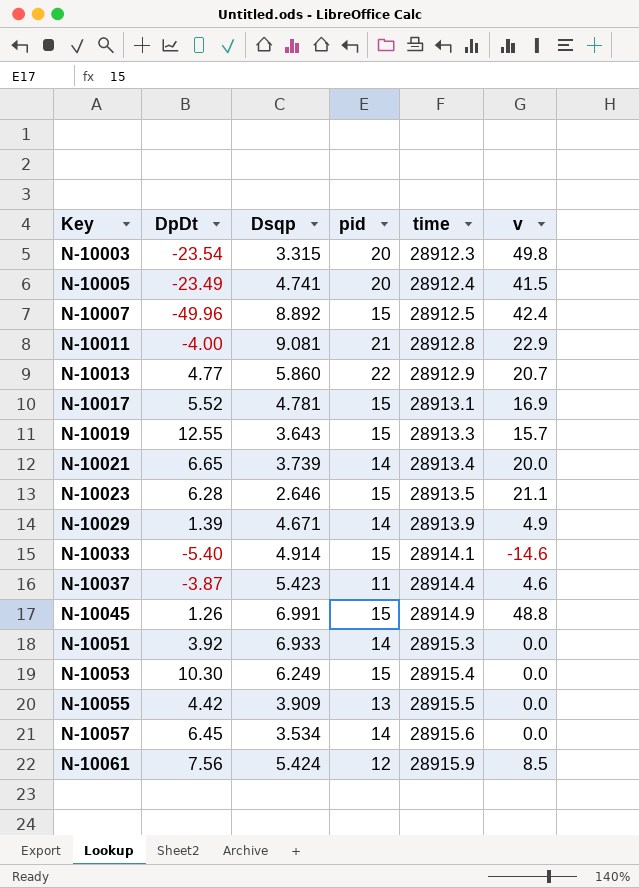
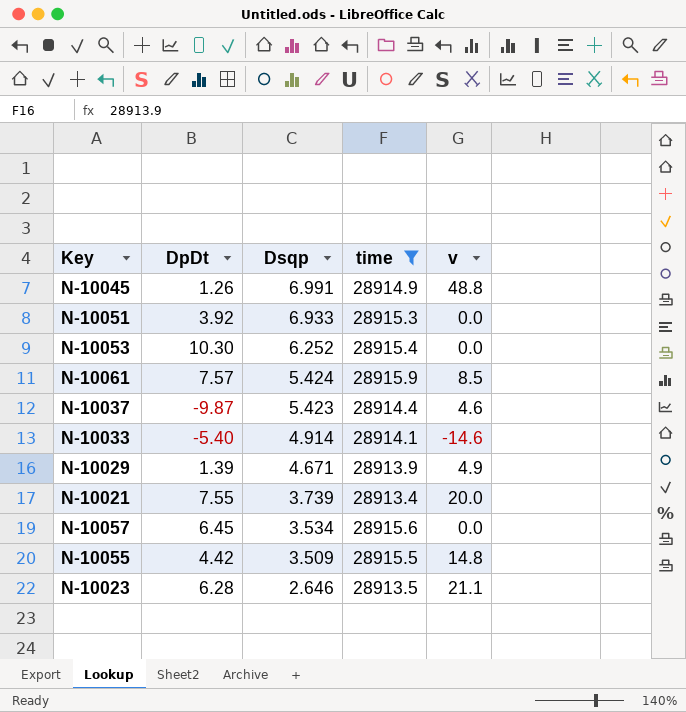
filter: none -> time >= 28913.4
row order: Key ascending -> Dsqp descending
column pid | position: 4 -> none
N-10053 | Dsqp: 6.249 -> 6.252
N-10061 | DpDt: 7.56 -> 7.57
N-10037 | DpDt: -3.87 -> -9.87
N-10021 | DpDt: 6.65 -> 7.55
N-10055 | Dsqp: 3.909 -> 3.509
N-10055 | v: 0.0 -> 14.8

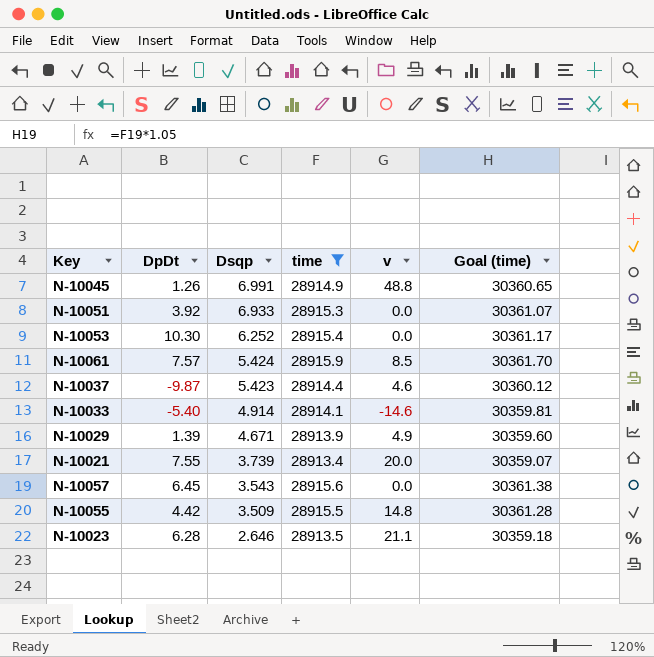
column Goal (time) | formula: none -> [time] * 1.05
N-10057 | Dsqp: 3.534 -> 3.543

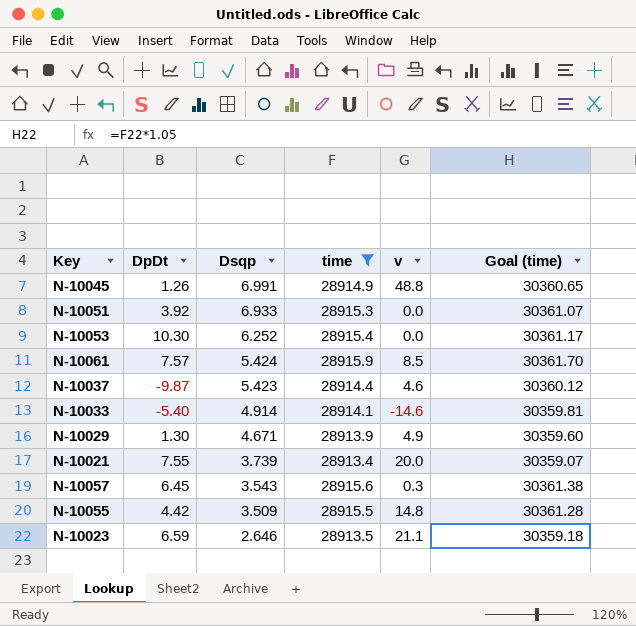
N-10029 | DpDt: 1.39 -> 1.30
N-10057 | v: 0.0 -> 0.3
N-10023 | DpDt: 6.28 -> 6.59

